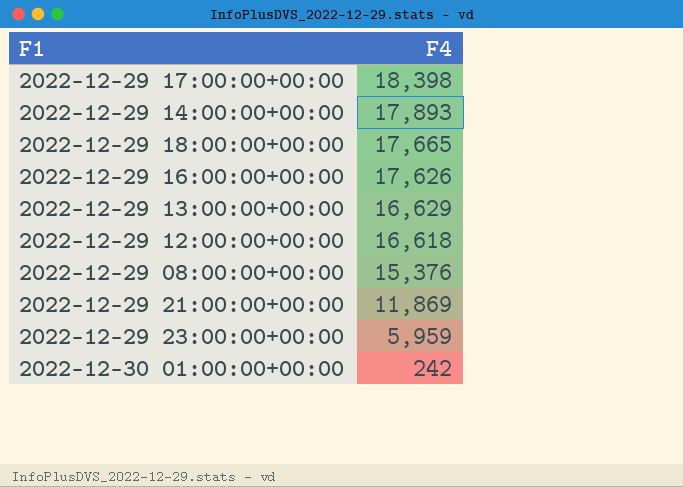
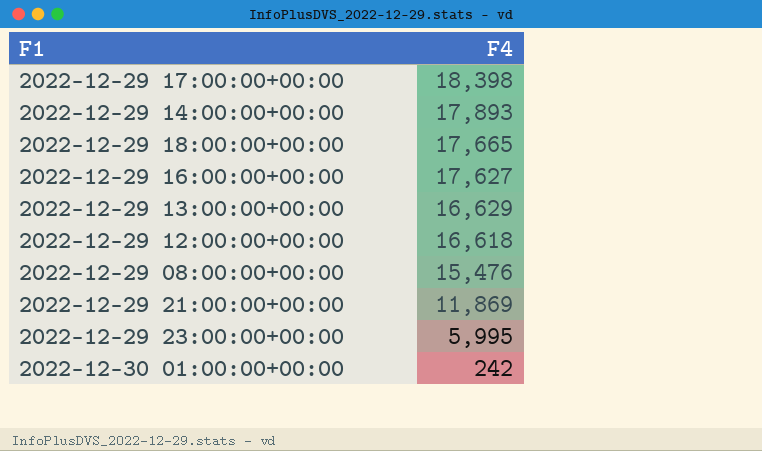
2022-12-29 16:00:00+00:00 | F4: 17,626 -> 17,627
2022-12-29 08:00:00+00:00 | F4: 15,376 -> 15,476
2022-12-29 23:00:00+00:00 | F4: 5,959 -> 5,995

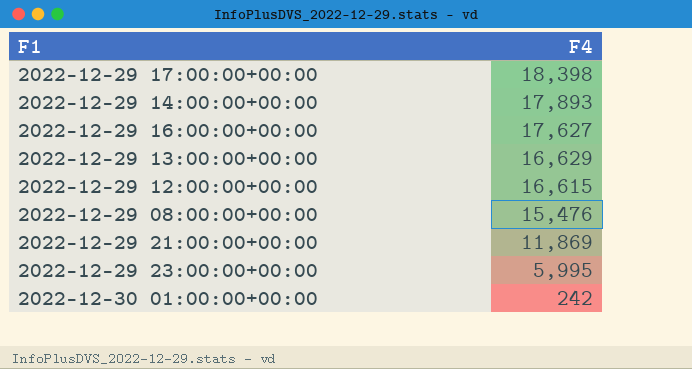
row 2022-12-29 18:00:00+00:00: 17,665 -> none
2022-12-29 12:00:00+00:00 | F4: 16,618 -> 16,615

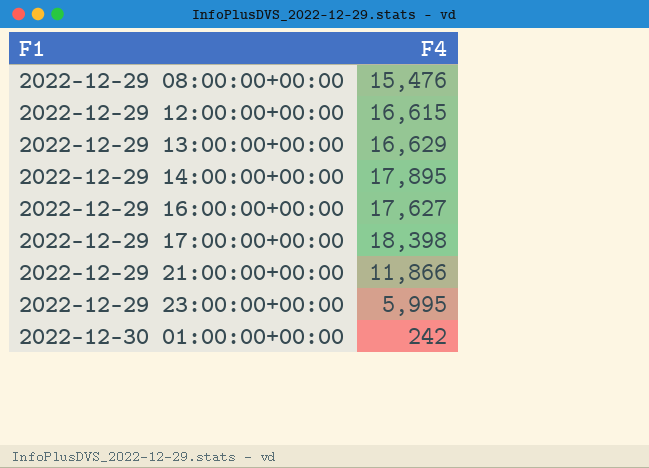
row order: F4 descending -> F1 ascending
2022-12-29 14:00:00+00:00 | F4: 17,893 -> 17,895
2022-12-29 21:00:00+00:00 | F4: 11,869 -> 11,866

